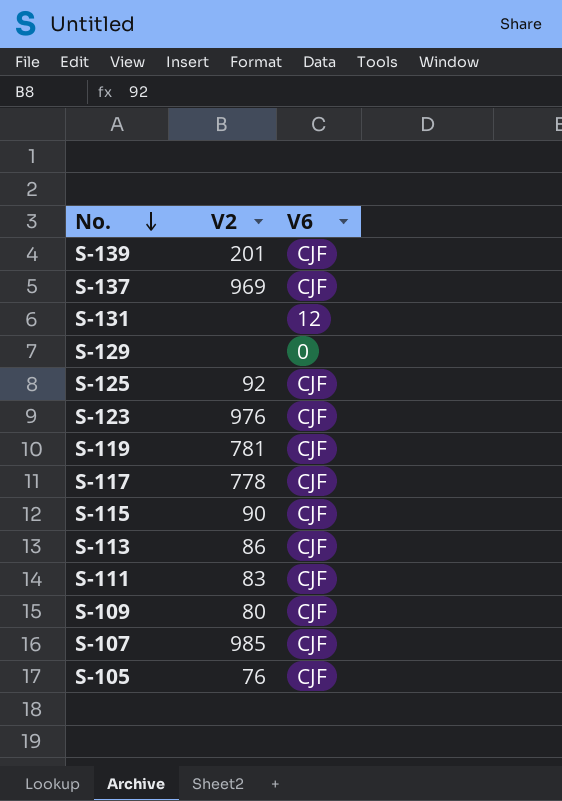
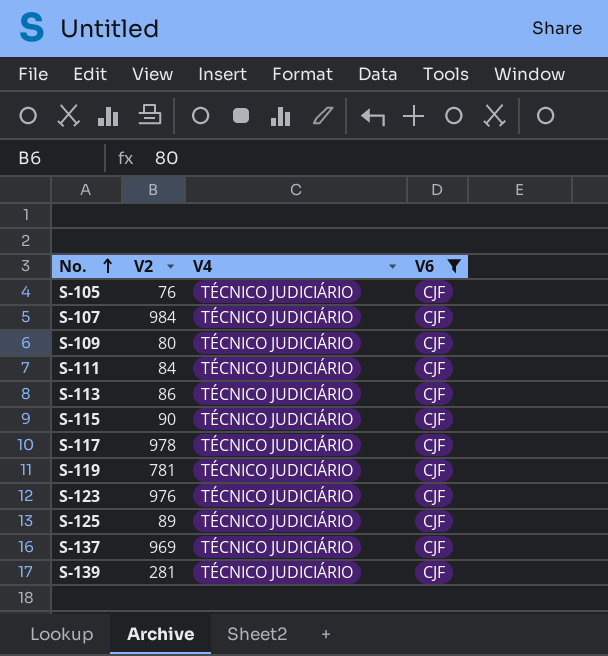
filter: none -> V6 = CJF
row order: No. descending -> No. ascending
column V4 | position: none -> 3
S-107 | V2: 985 -> 984
S-111 | V2: 83 -> 84
S-117 | V2: 778 -> 978
S-125 | V2: 92 -> 89
S-139 | V2: 201 -> 281

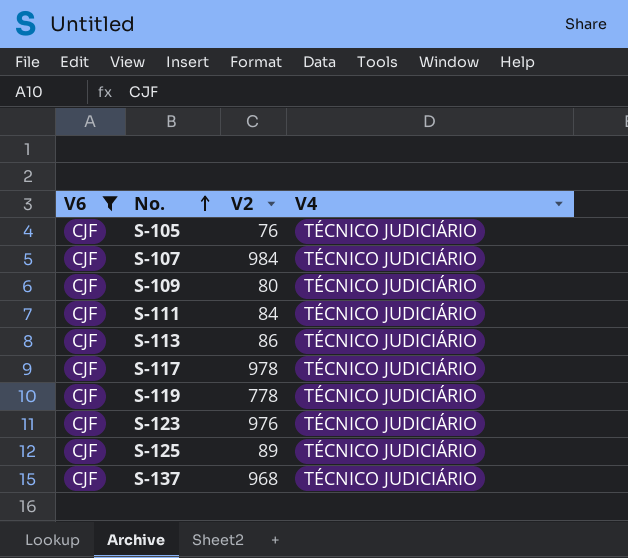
column V6 | position: 4 -> 1
row S-115: 90 | TÉCNICO JUDICIÁRIO | CJF -> none
row S-139: 281 | TÉCNICO JUDICIÁRIO | CJF -> none
S-119 | V2: 781 -> 778
S-137 | V2: 969 -> 968

